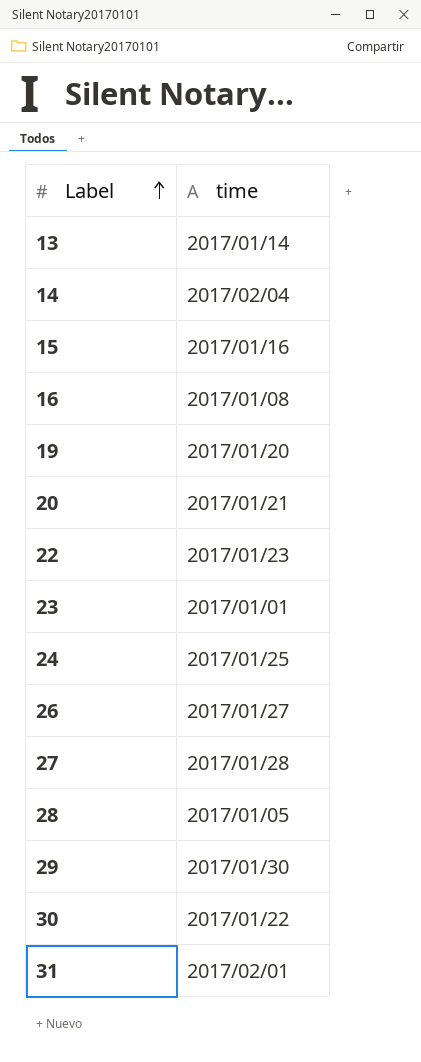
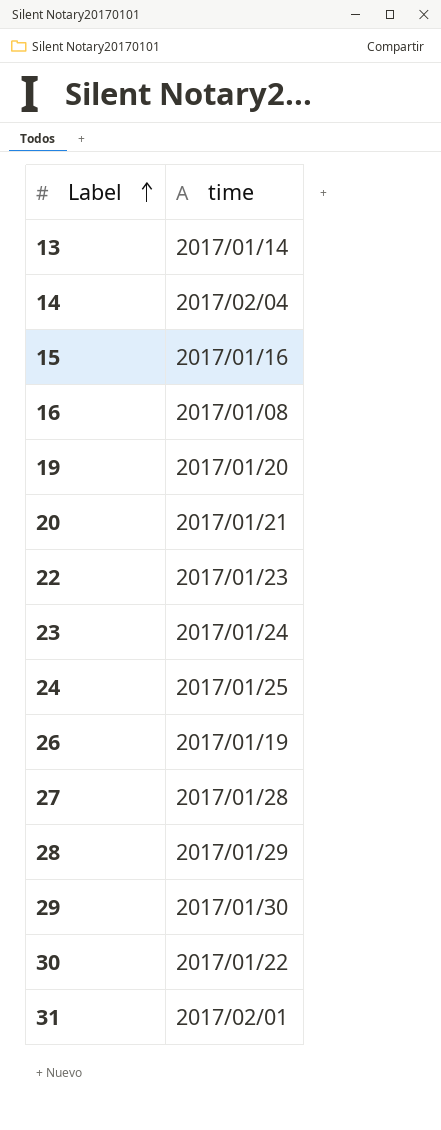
23 | time: 2017/01/01 -> 2017/01/24
26 | time: 2017/01/27 -> 2017/01/19
28 | time: 2017/01/05 -> 2017/01/29

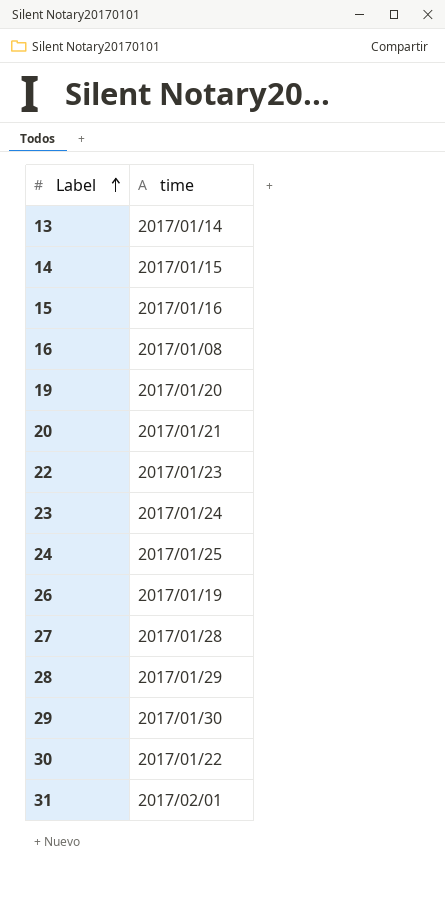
14 | time: 2017/02/04 -> 2017/01/15

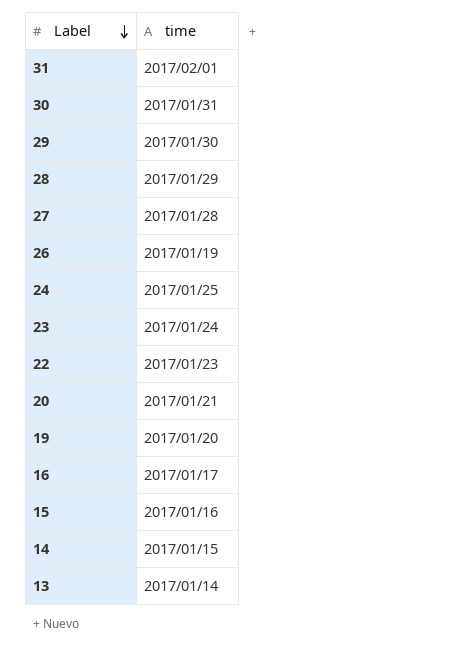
row order: Label ascending -> Label descending
30 | time: 2017/01/22 -> 2017/01/31
16 | time: 2017/01/08 -> 2017/01/17

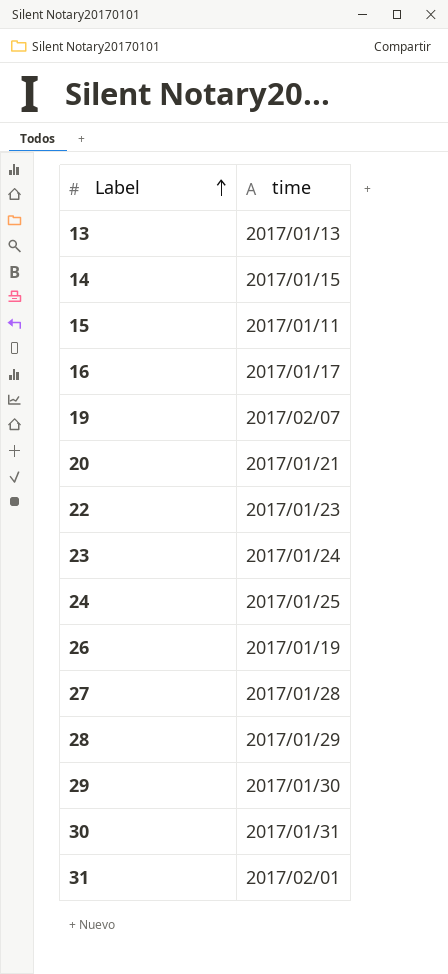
row order: Label descending -> Label ascending
13 | time: 2017/01/14 -> 2017/01/13
15 | time: 2017/01/16 -> 2017/01/11
19 | time: 2017/01/20 -> 2017/02/07

